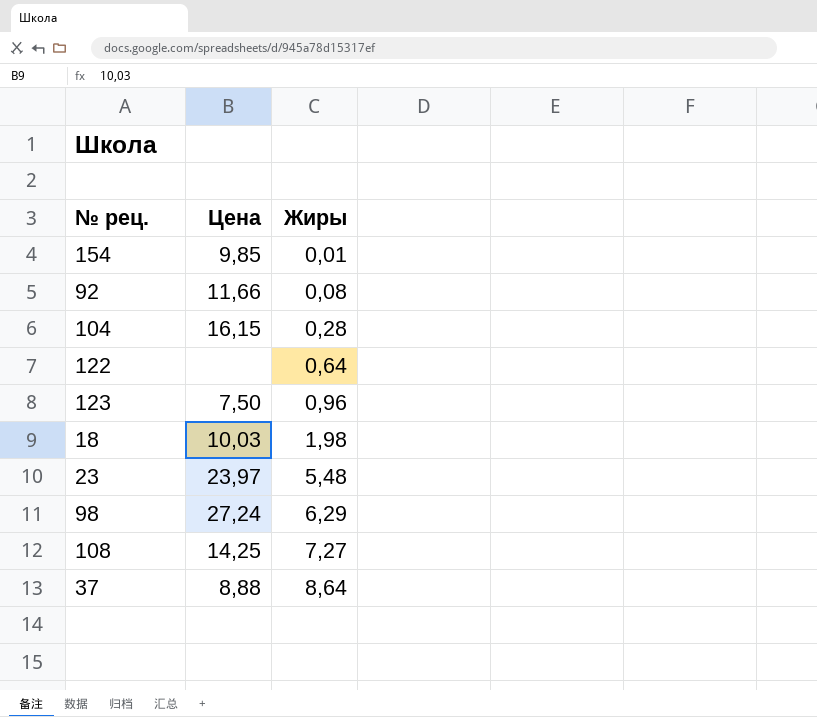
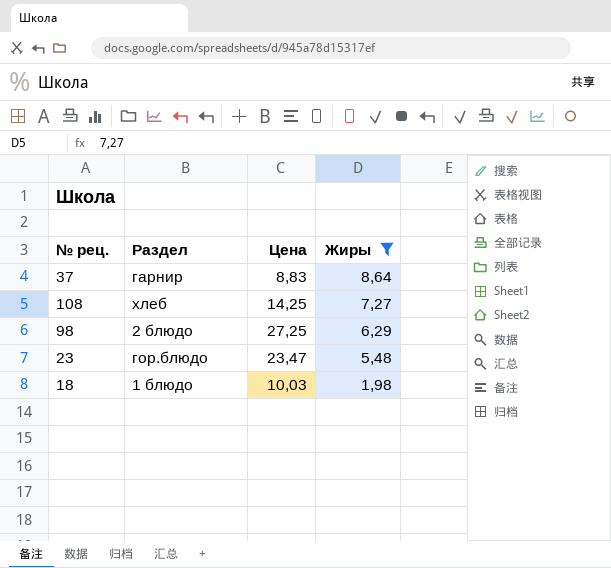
filter: none -> Жиры >= 1,98
row order: Жиры ascending -> Жиры descending
column Раздел | position: none -> 2
37 | Цена: 8,88 -> 8,83
98 | Цена: 27,24 -> 27,25
23 | Цена: 23,97 -> 23,47

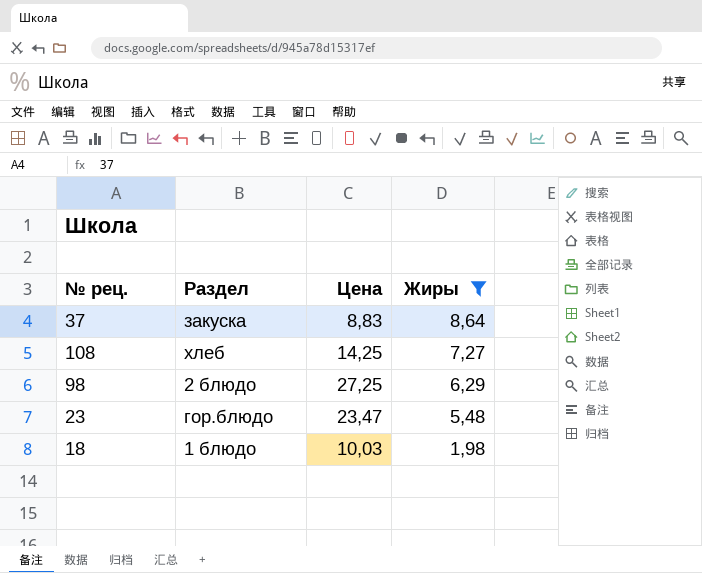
37 | Раздел: гарнир -> закуска

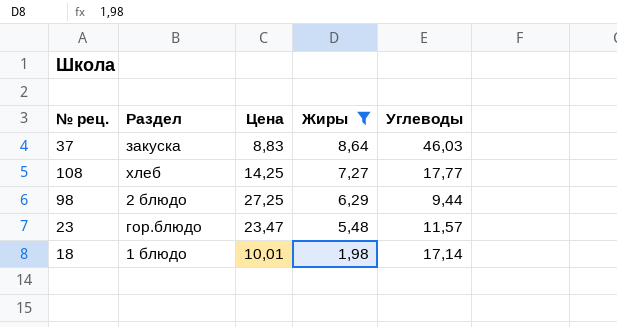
column Углеводы | position: none -> 5
18 | Цена: 10,03 -> 10,01

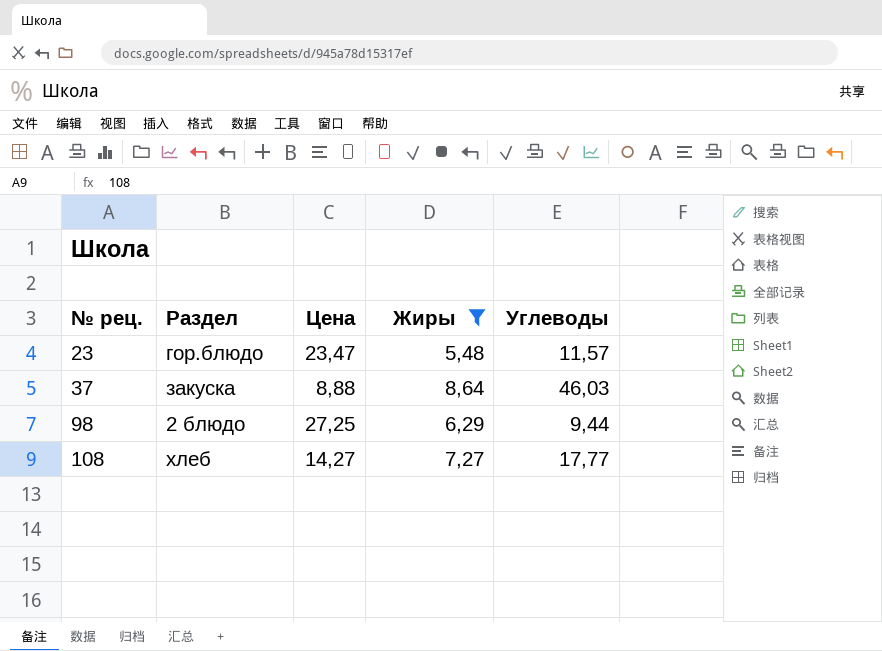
row order: Жиры descending -> № рец. ascending
row 18: 1 блюдо | 10,01 | 1,98 | 17,14 -> none
37 | Цена: 8,83 -> 8,88
108 | Цена: 14,25 -> 14,27

